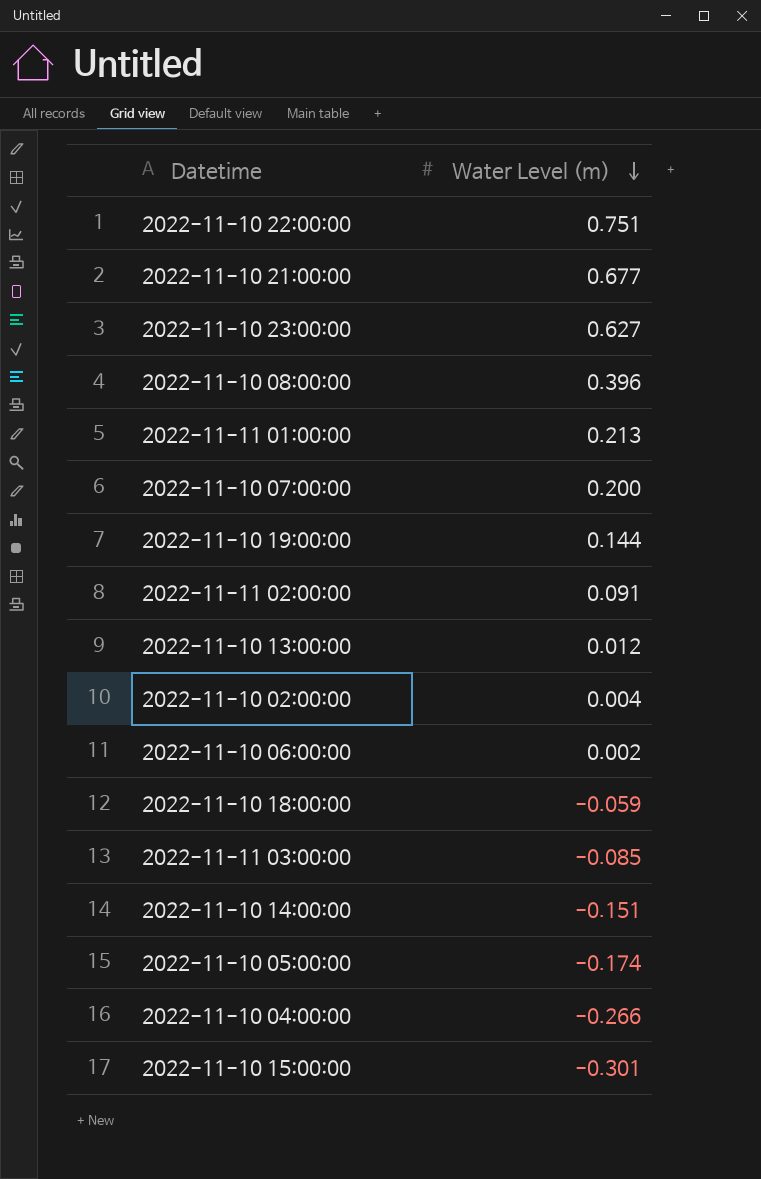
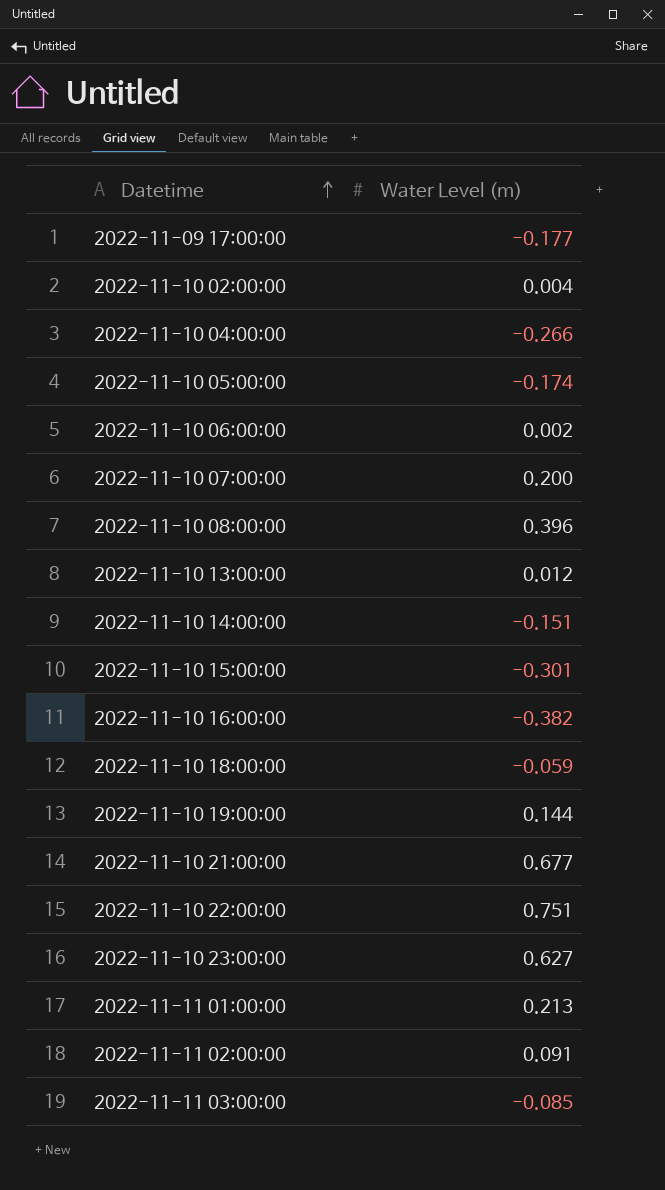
row order: Water Level (m) descending -> Datetime ascending
row 2022-11-09 17:00:00: none -> -0.177
row 2022-11-10 16:00:00: none -> -0.382

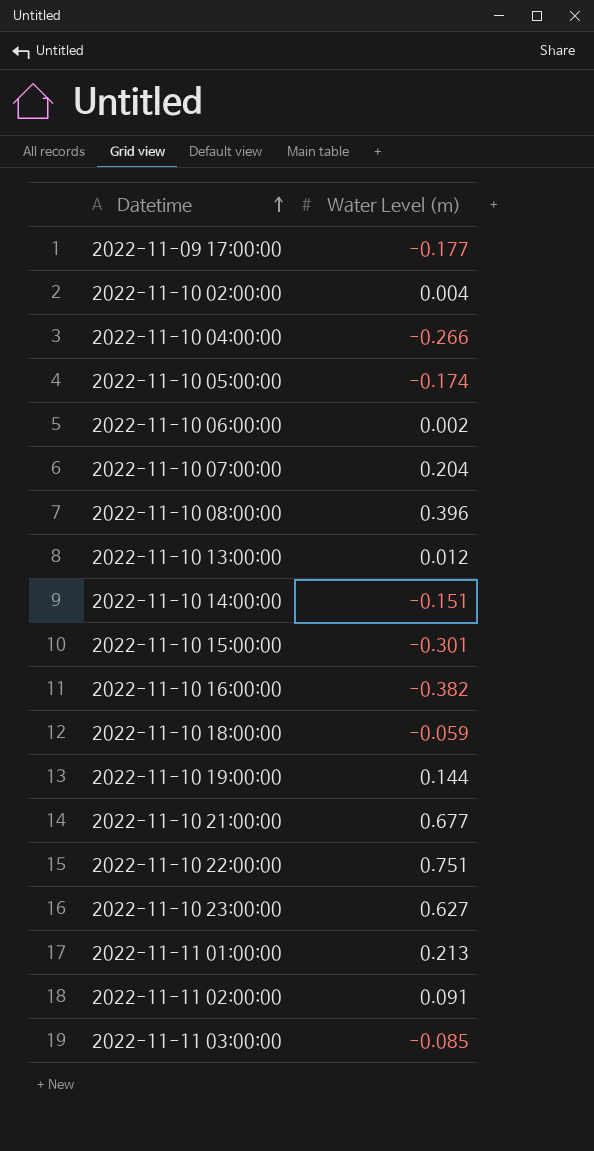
2022-11-10 07:00:00 | Water Level (m): 0.200 -> 0.204

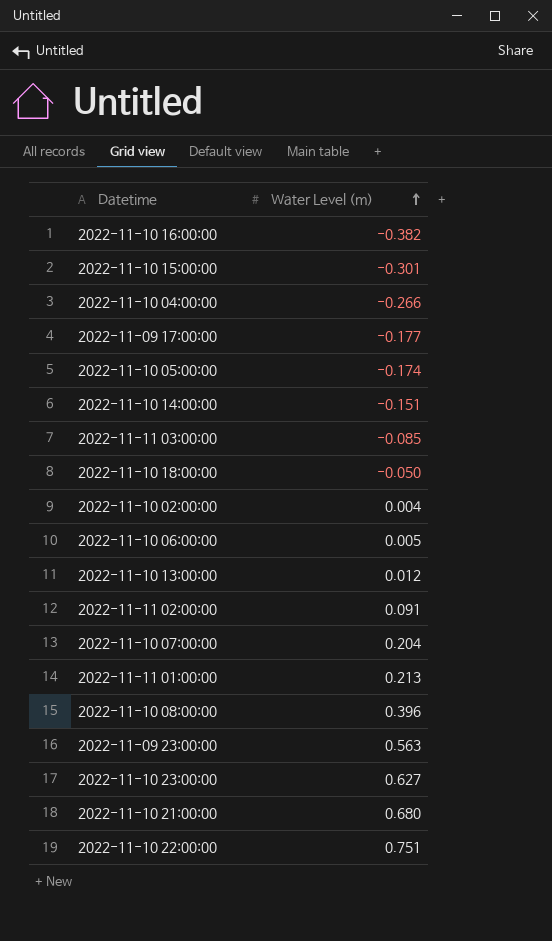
row order: Datetime ascending -> Water Level (m) ascending
row 2022-11-10 19:00:00: 0.144 -> none
2022-11-10 18:00:00 | Water Level (m): -0.059 -> -0.050
2022-11-10 06:00:00 | Water Level (m): 0.002 -> 0.005
row 2022-11-09 23:00:00: none -> 0.563
2022-11-10 21:00:00 | Water Level (m): 0.677 -> 0.680

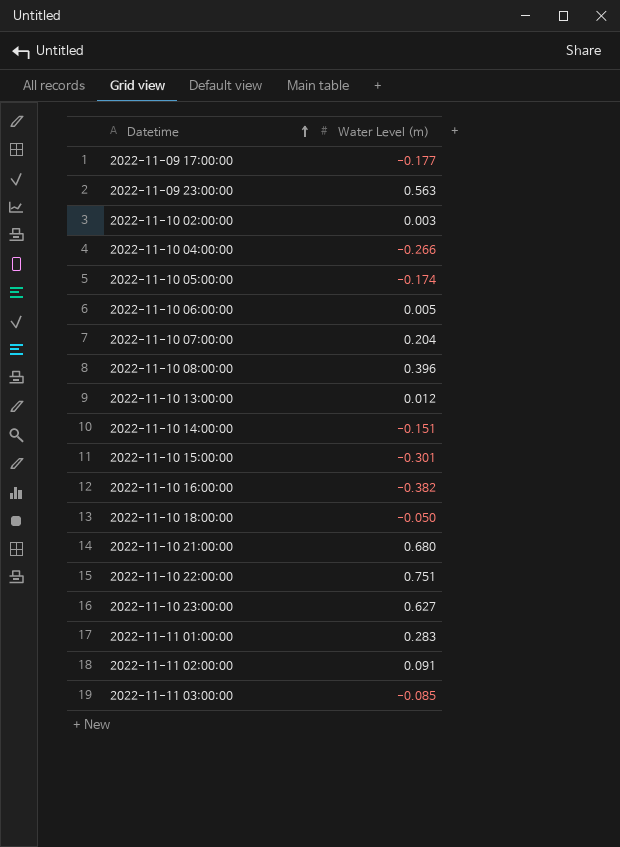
row order: Water Level (m) ascending -> Datetime ascending
2022-11-10 02:00:00 | Water Level (m): 0.004 -> 0.003
2022-11-11 01:00:00 | Water Level (m): 0.213 -> 0.283

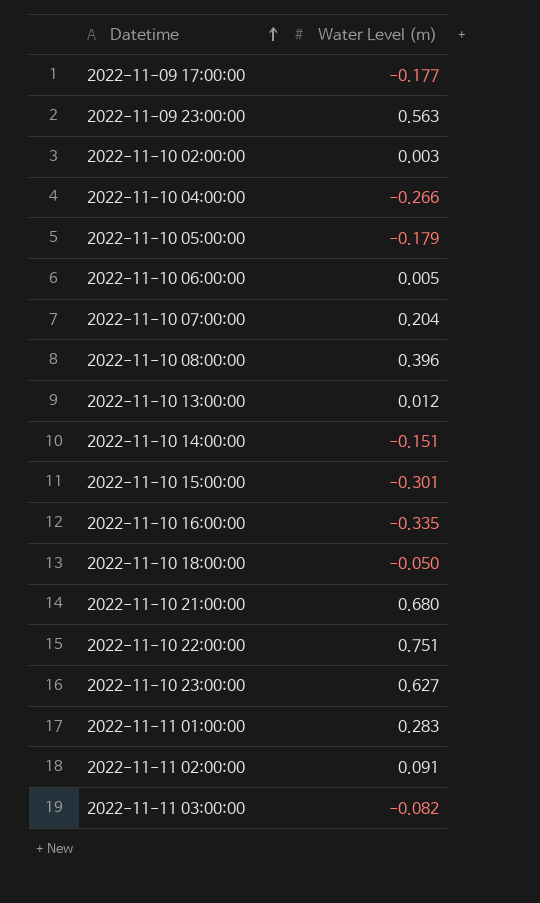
2022-11-10 05:00:00 | Water Level (m): -0.174 -> -0.179
2022-11-10 16:00:00 | Water Level (m): -0.382 -> -0.335
2022-11-11 03:00:00 | Water Level (m): -0.085 -> -0.082

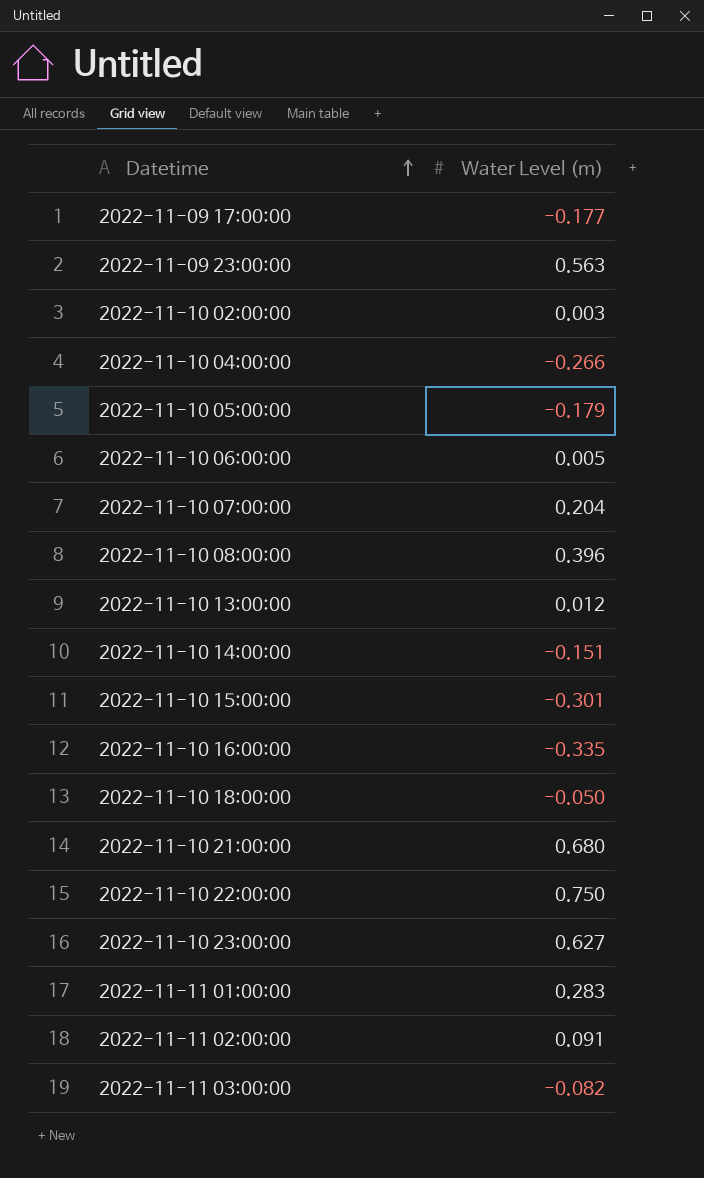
2022-11-10 22:00:00 | Water Level (m): 0.751 -> 0.750

